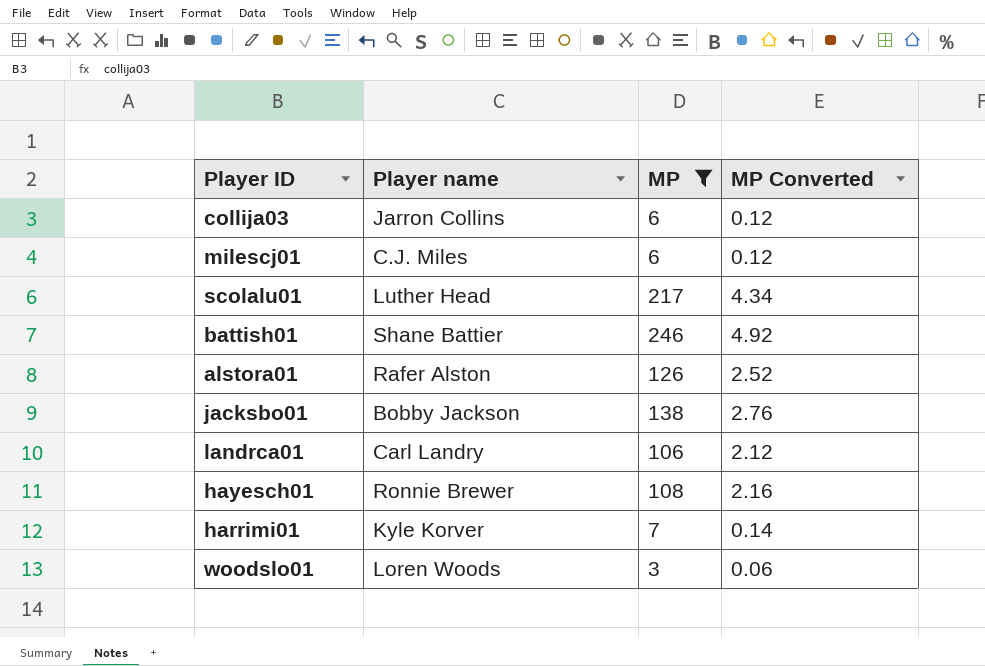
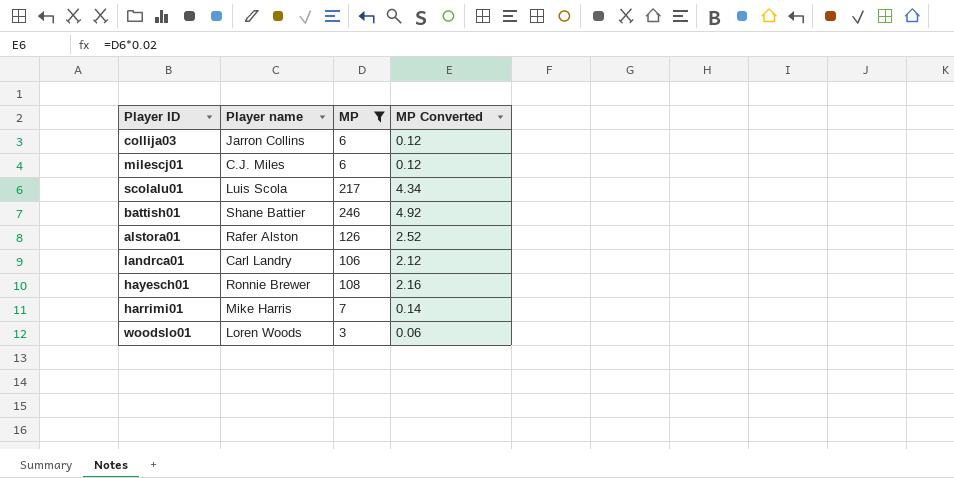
row jacksbo01: Bobby Jackson | 138 | 2.76 -> none
scolalu01 | Player name: Luther Head -> Luis Scola
harrimi01 | Player name: Kyle Korver -> Mike Harris

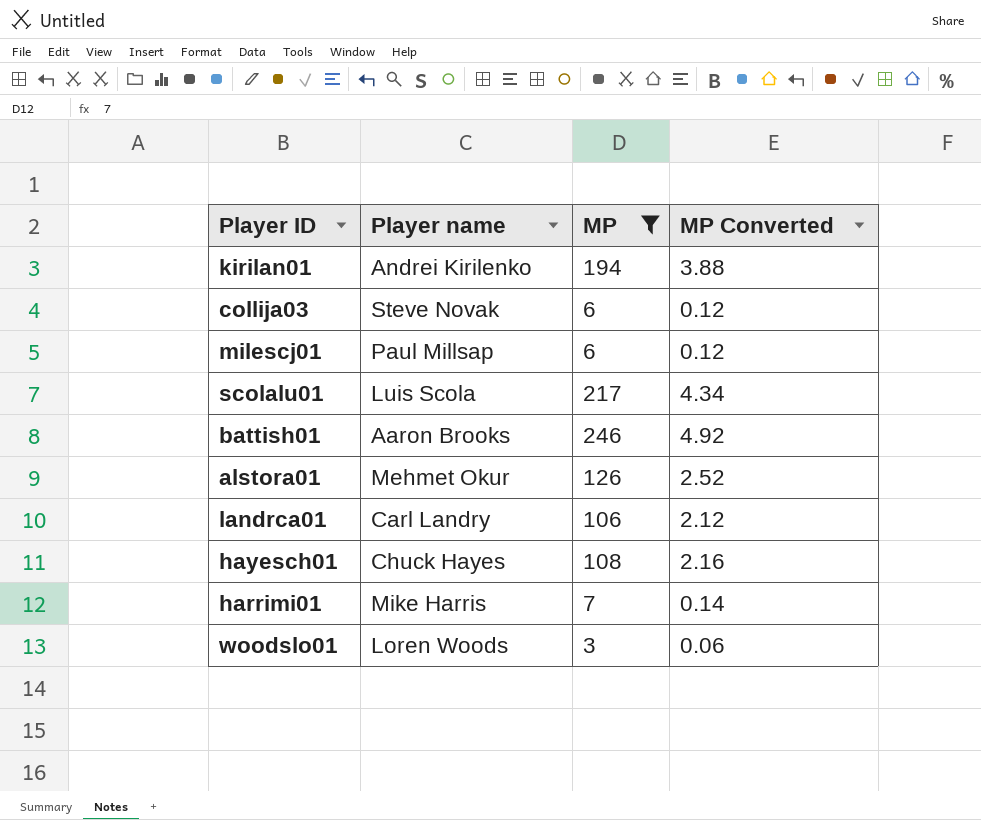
row kirilan01: none -> Andrei Kirilenko | 194 | 3.88
collija03 | Player name: Jarron Collins -> Steve Novak
milescj01 | Player name: C.J. Miles -> Paul Millsap
battish01 | Player name: Shane Battier -> Aaron Brooks
alstora01 | Player name: Rafer Alston -> Mehmet Okur
hayesch01 | Player name: Ronnie Brewer -> Chuck Hayes

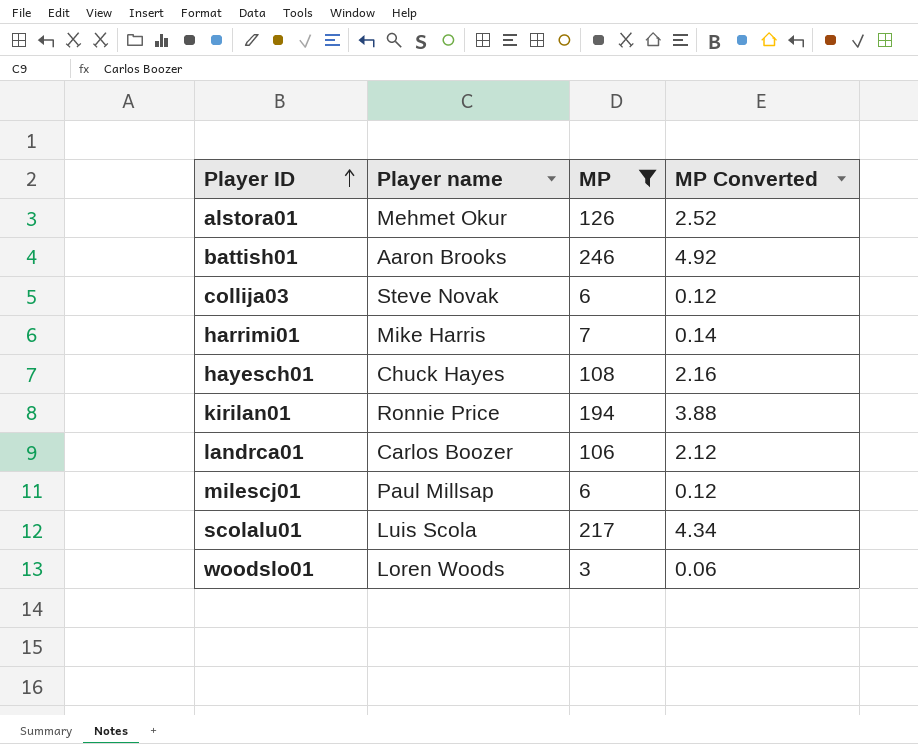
row order: none -> Player ID ascending
kirilan01 | Player name: Andrei Kirilenko -> Ronnie Price
landrca01 | Player name: Carl Landry -> Carlos Boozer

